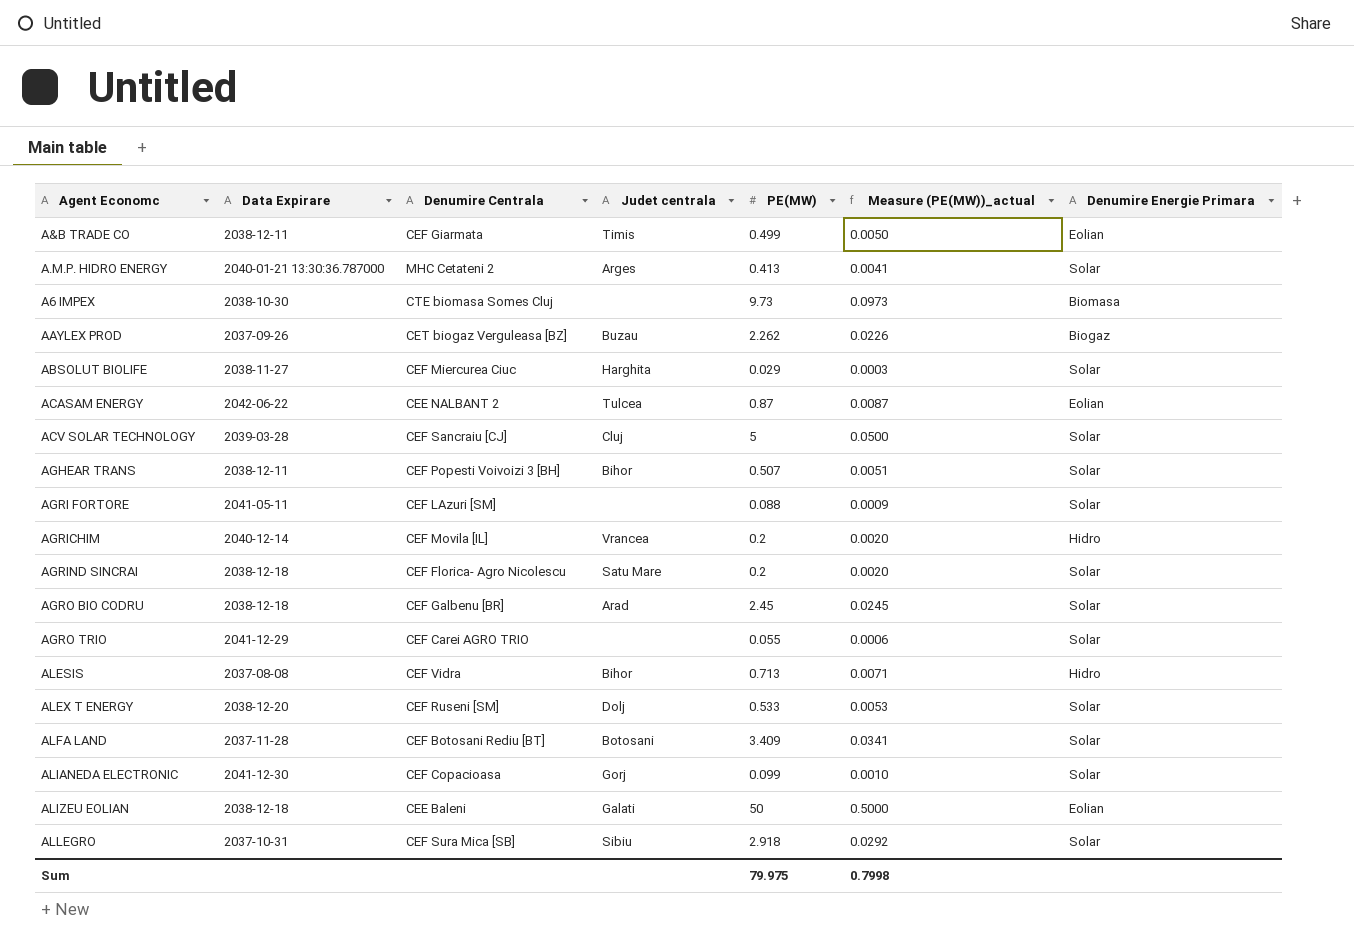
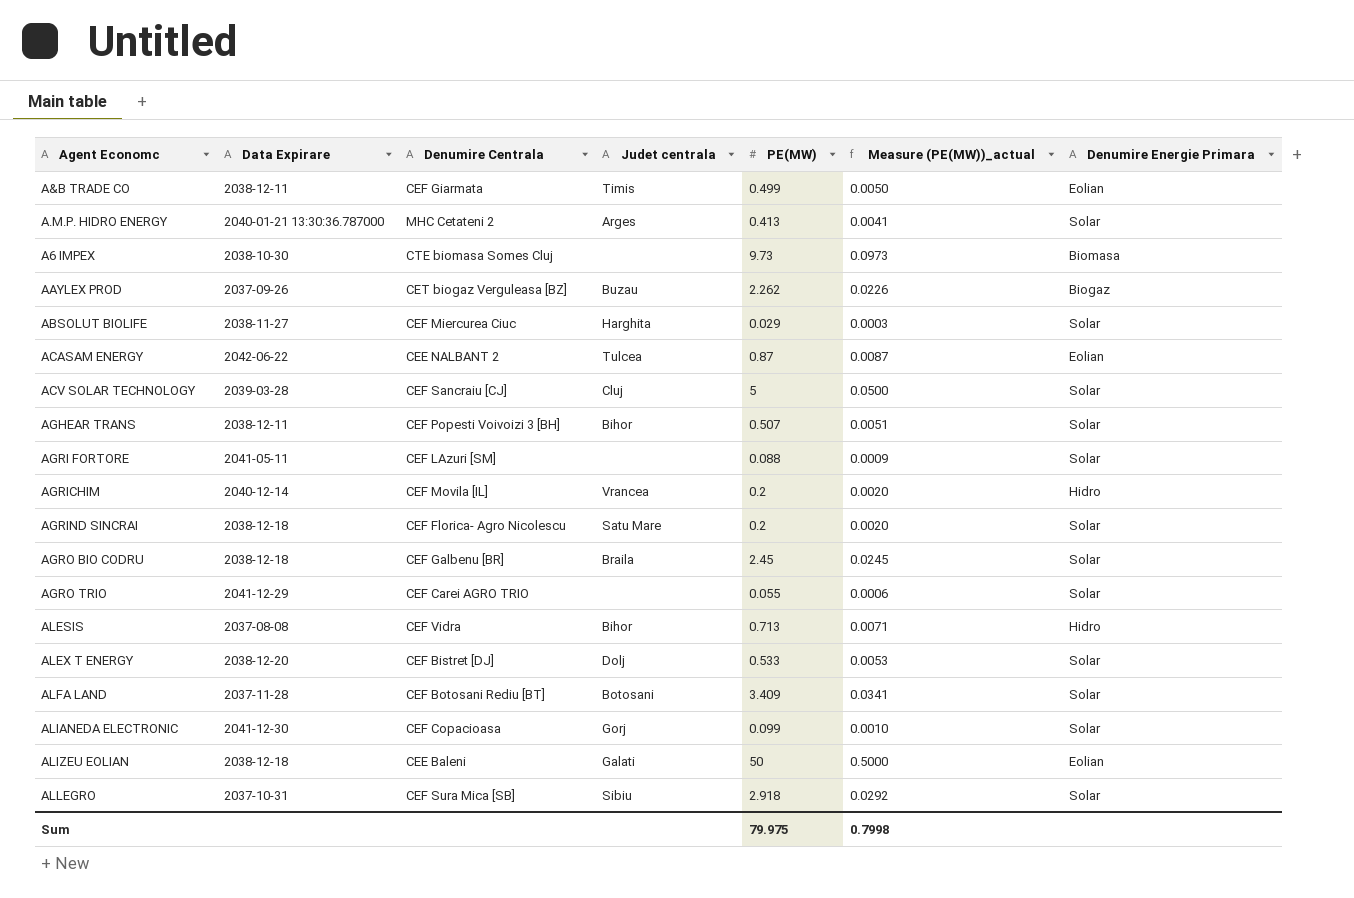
AGRO BIO CODRU | Judet centrala: Arad -> Braila
ALEX T ENERGY | Denumire Centrala: CEF Ruseni [SM] -> CEF Bistret [DJ]

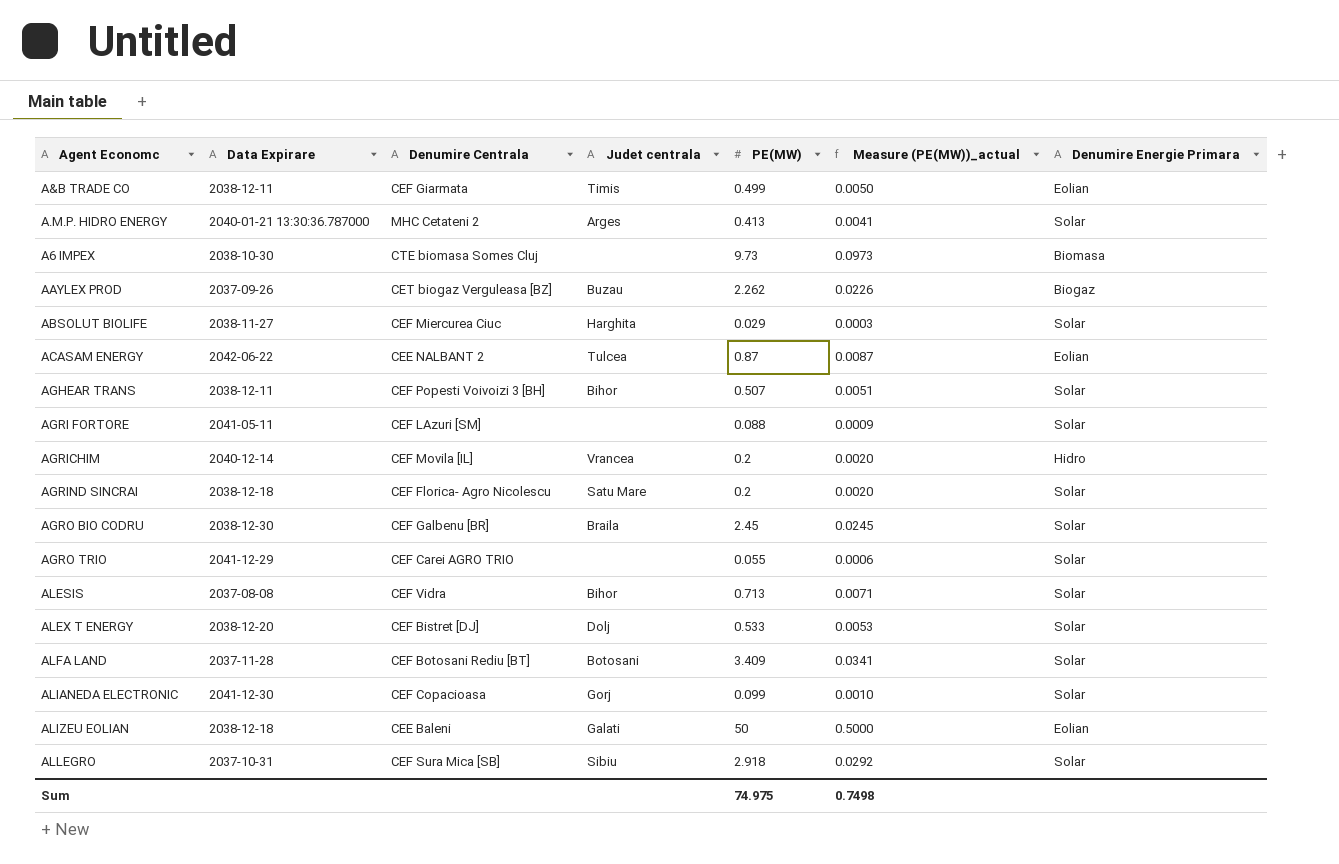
row ACV SOLAR TECHNOLOGY: 2039-03-28 | CEF Sancraiu [CJ] | Cluj | 5 | 0.0500 | Solar -> none
AGRO BIO CODRU | Data Expirare: 2038-12-18 -> 2038-12-30
ALESIS | Denumire Energie Primara: Hidro -> Solar
Sum | PE(MW): 79.975 -> 74.975
Sum | Measure (PE(MW))_actual: 0.7998 -> 0.7498

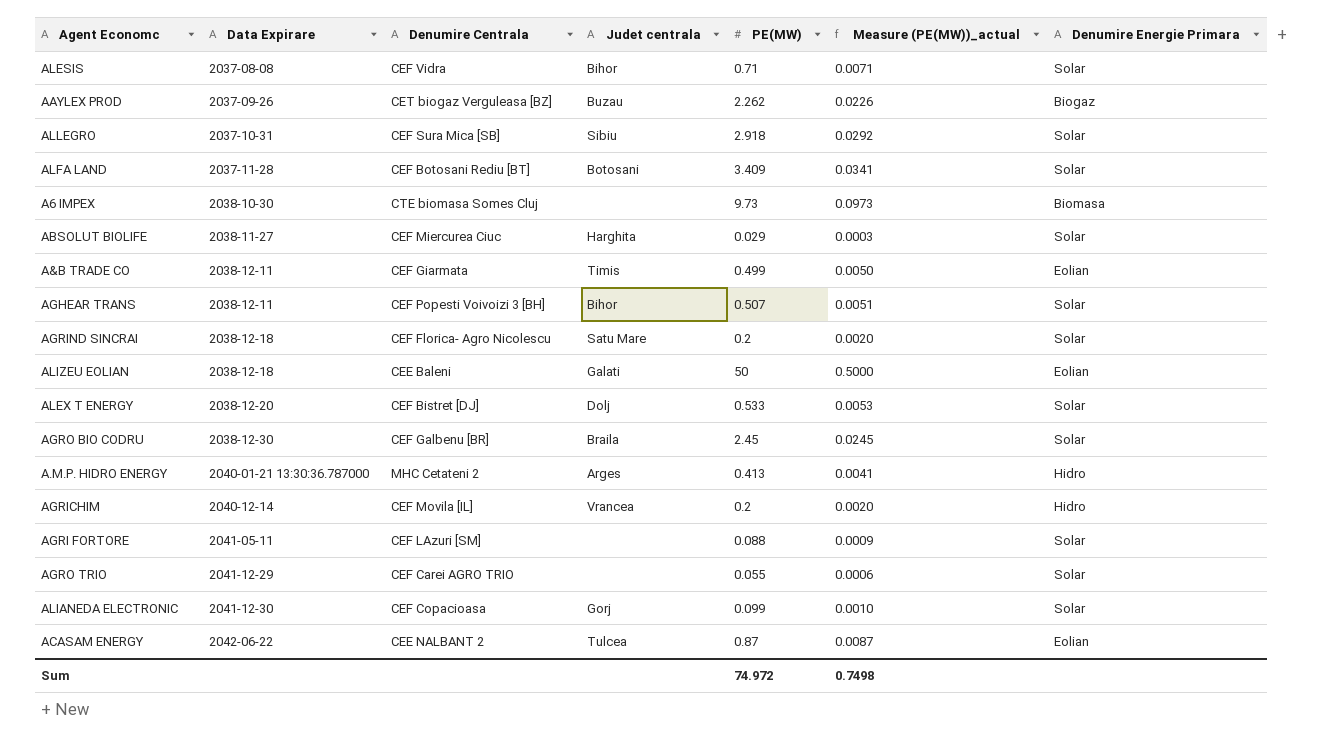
row order: none -> Data Expirare ascending
ALESIS | PE(MW): 0.713 -> 0.71
A.M.P. HIDRO ENERGY | Denumire Energie Primara: Solar -> Hidro
Sum | PE(MW): 74.975 -> 74.972

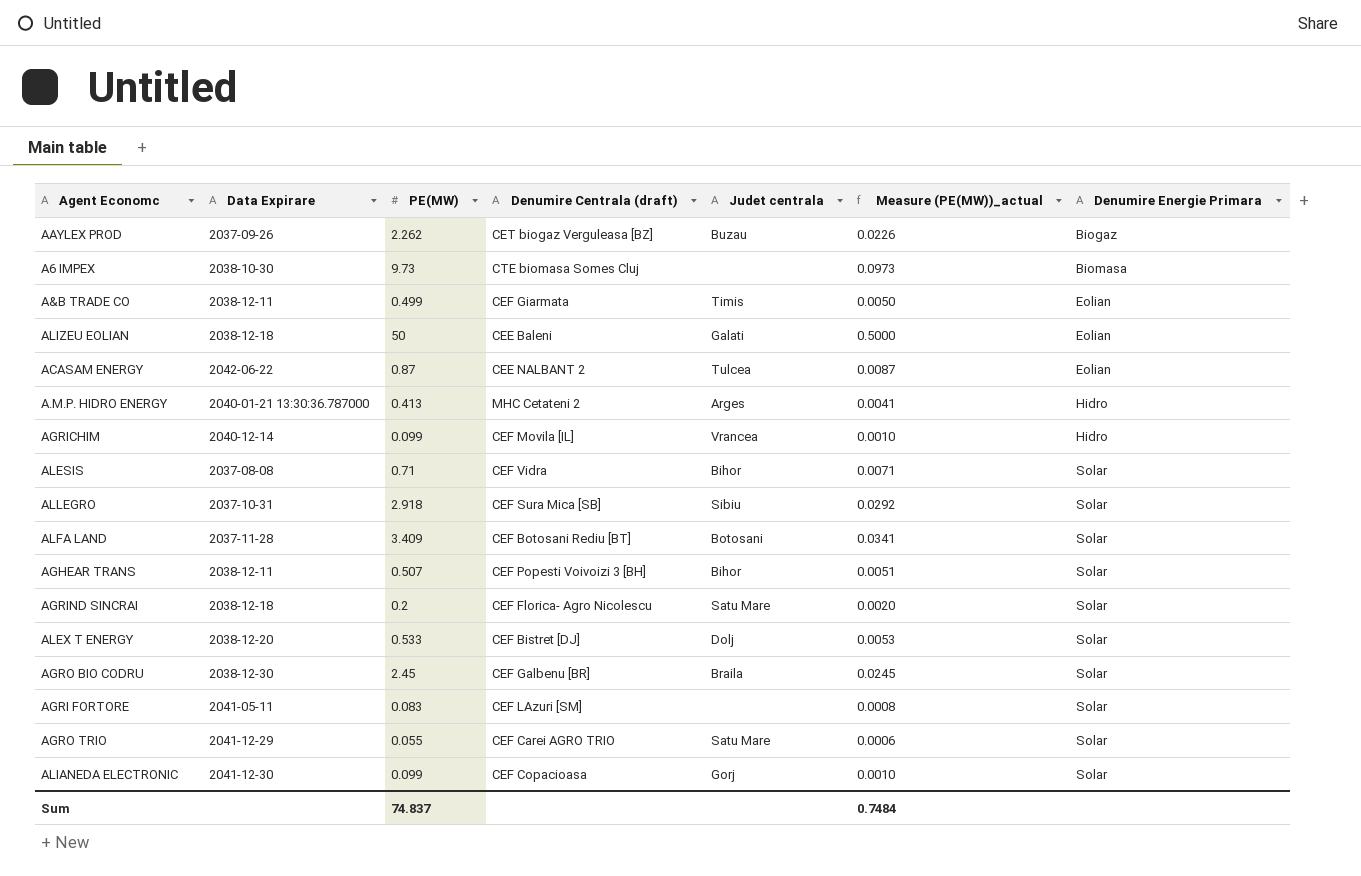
row order: Data Expirare ascending -> Denumire Energie Primara ascending
column PE(MW) | position: 5 -> 3
column name: Denumire Centrala -> Denumire Centrala (draft)
row ABSOLUT BIOLIFE: 2038-11-27 | CEF Miercurea Ciuc | Harghita | 0.029 | 0.0003 | Solar -> none
AGRICHIM | PE(MW): 0.2 -> 0.099
AGRICHIM | Measure (PE(MW))_actual: 0.0020 -> 0.0010
AGRI FORTORE | PE(MW): 0.088 -> 0.083
AGRI FORTORE | Measure (PE(MW))_actual: 0.0009 -> 0.0008
AGRO TRIO | Judet centrala: none -> Satu Mare
Sum | PE(MW): 74.972 -> 74.837
Sum | Measure (PE(MW))_actual: 0.7498 -> 0.7484

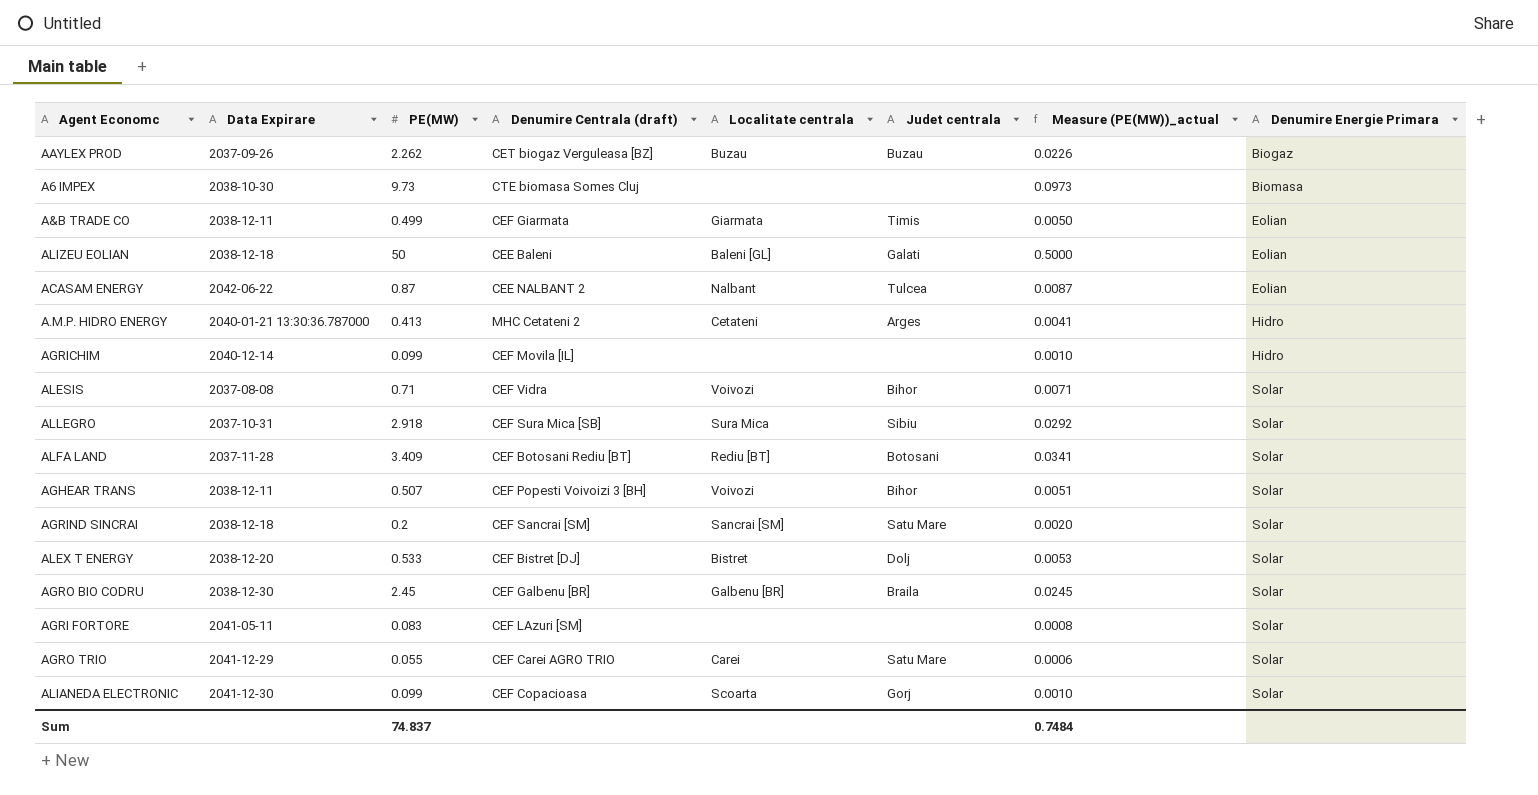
column Localitate centrala | position: none -> 5
AGRICHIM | Judet centrala: Vrancea -> none
AGRIND SINCRAI | Denumire Centrala (draft): CEF Florica- Agro Nicolescu -> CEF Sancrai [SM]

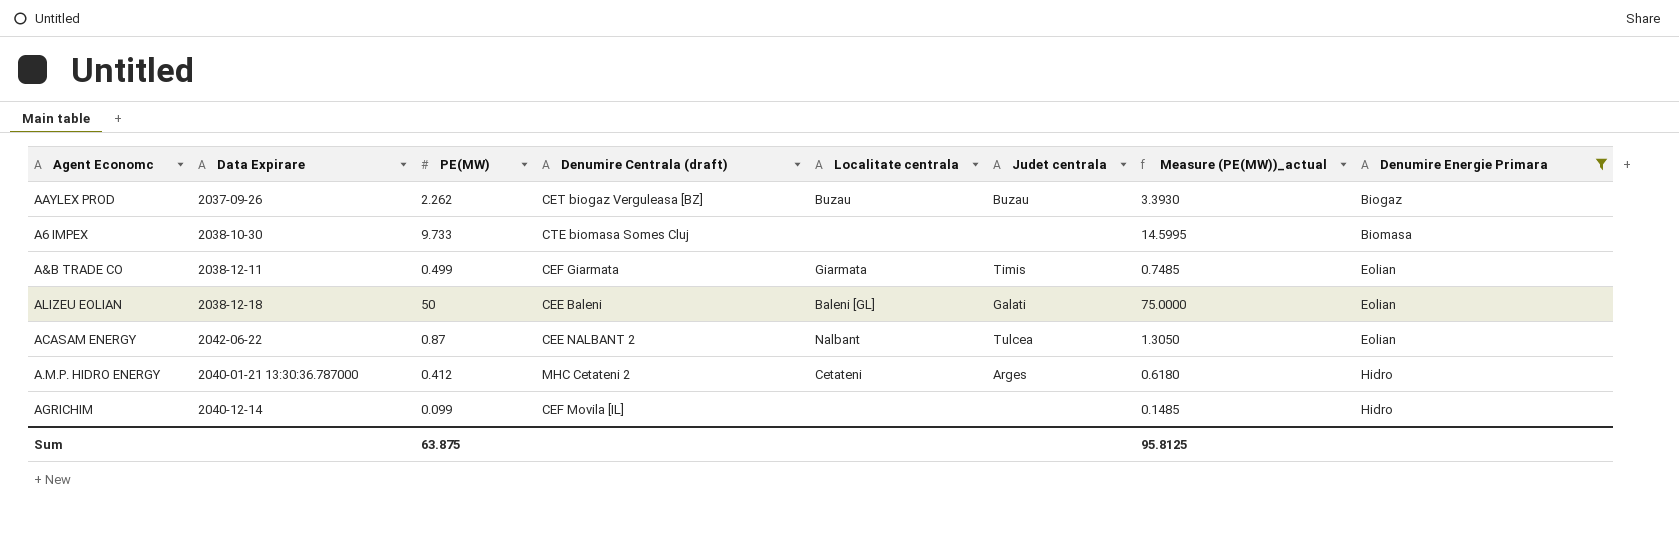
filter: none -> Denumire Energie Primara != Solar
column Measure (PE(MW))_actual | formula: [PE(MW)] * 0.01 -> [PE(MW)] * 1.5
A6 IMPEX | PE(MW): 9.73 -> 9.733
A.M.P. HIDRO ENERGY | PE(MW): 0.413 -> 0.412
Sum | PE(MW): 74.837 -> 63.875
Sum | Measure (PE(MW))_actual: 0.7484 -> 95.8125

